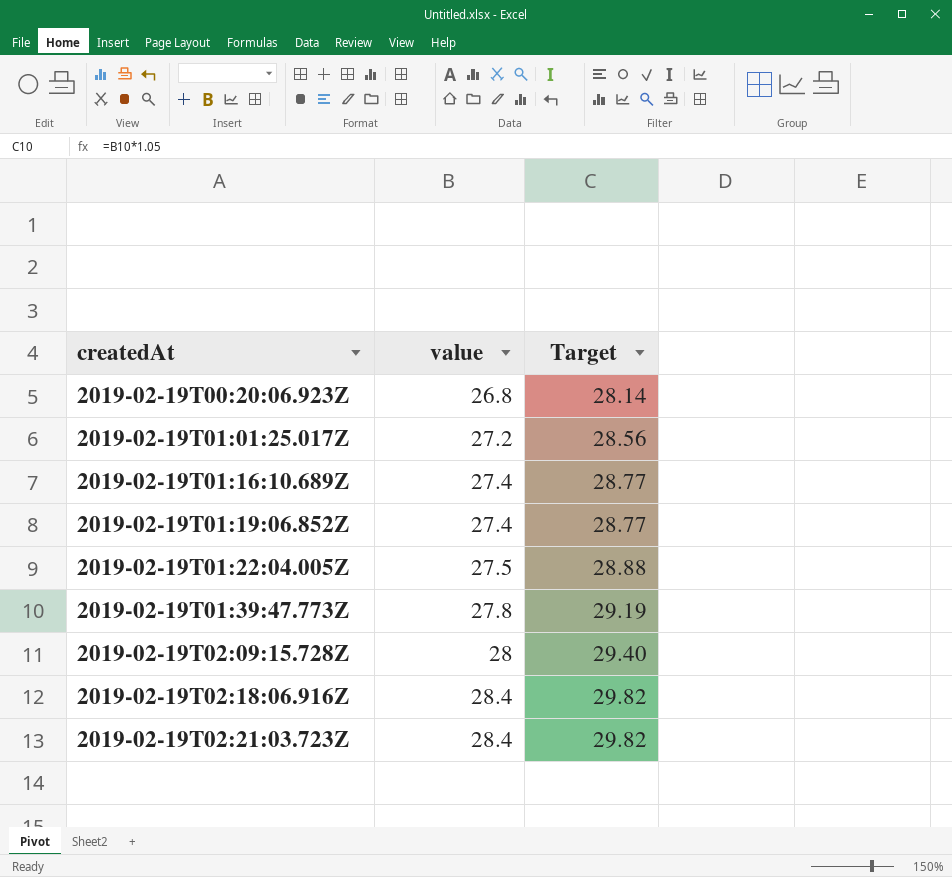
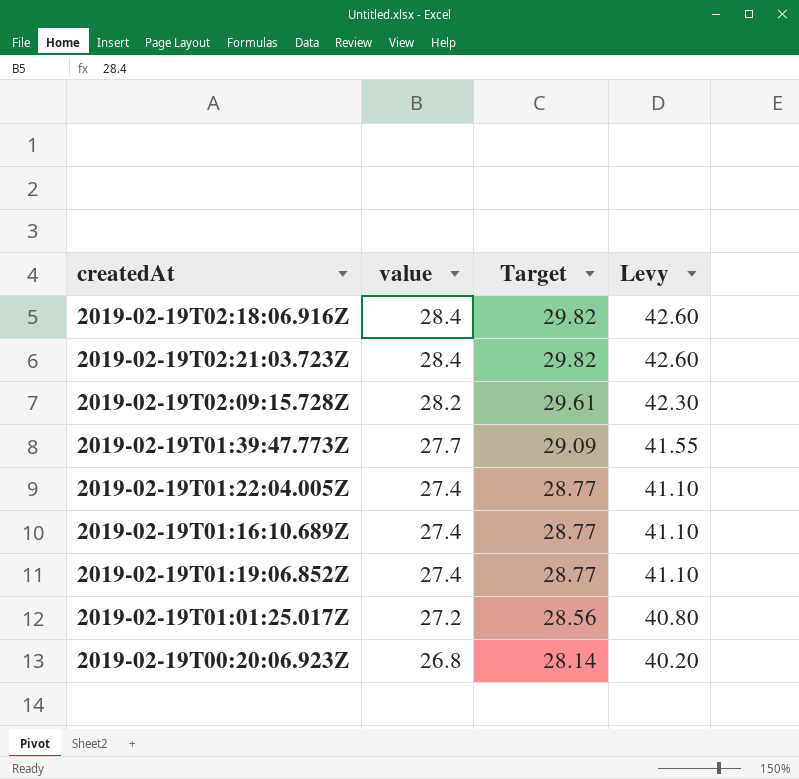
row order: createdAt ascending -> value descending
column Levy | formula: none -> [value] * 1.5
2019-02-19T02:09:15.728Z | value: 28 -> 28.2
2019-02-19T02:09:15.728Z | Target: 29.40 -> 29.61
2019-02-19T01:39:47.773Z | value: 27.8 -> 27.7
2019-02-19T01:39:47.773Z | Target: 29.19 -> 29.09
2019-02-19T01:22:04.005Z | value: 27.5 -> 27.4
2019-02-19T01:22:04.005Z | Target: 28.88 -> 28.77

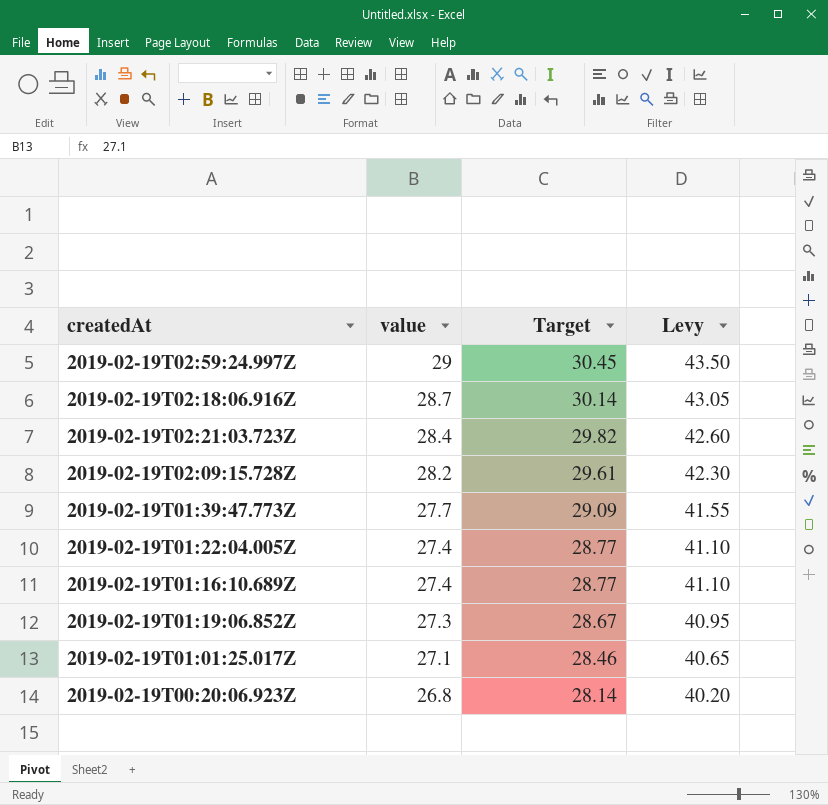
row 2019-02-19T02:59:24.997Z: none -> 29 | 30.45 | 43.50
2019-02-19T02:18:06.916Z | value: 28.4 -> 28.7
2019-02-19T02:18:06.916Z | Target: 29.82 -> 30.14
2019-02-19T02:18:06.916Z | Levy: 42.60 -> 43.05
2019-02-19T01:19:06.852Z | value: 27.4 -> 27.3
2019-02-19T01:19:06.852Z | Target: 28.77 -> 28.67
2019-02-19T01:19:06.852Z | Levy: 41.10 -> 40.95
2019-02-19T01:01:25.017Z | value: 27.2 -> 27.1
2019-02-19T01:01:25.017Z | Target: 28.56 -> 28.46
2019-02-19T01:01:25.017Z | Levy: 40.80 -> 40.65

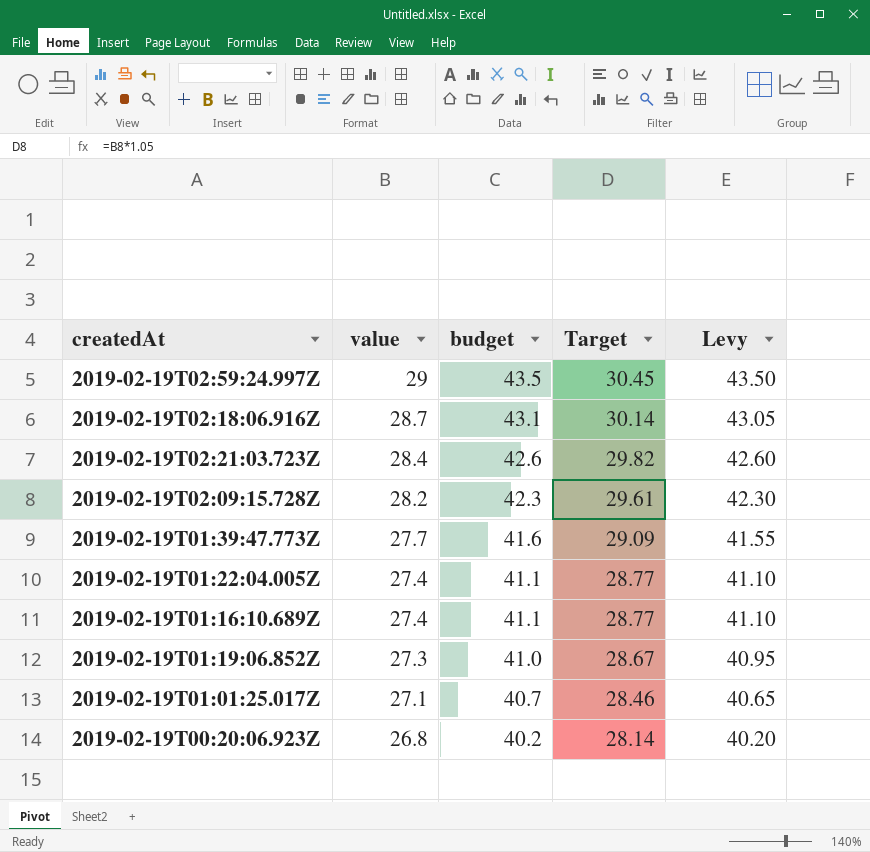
column budget | formula: none -> [value] * 1.5

